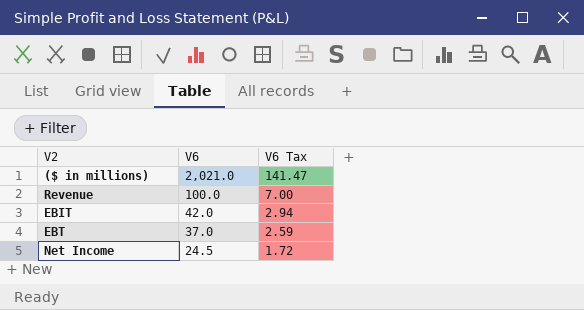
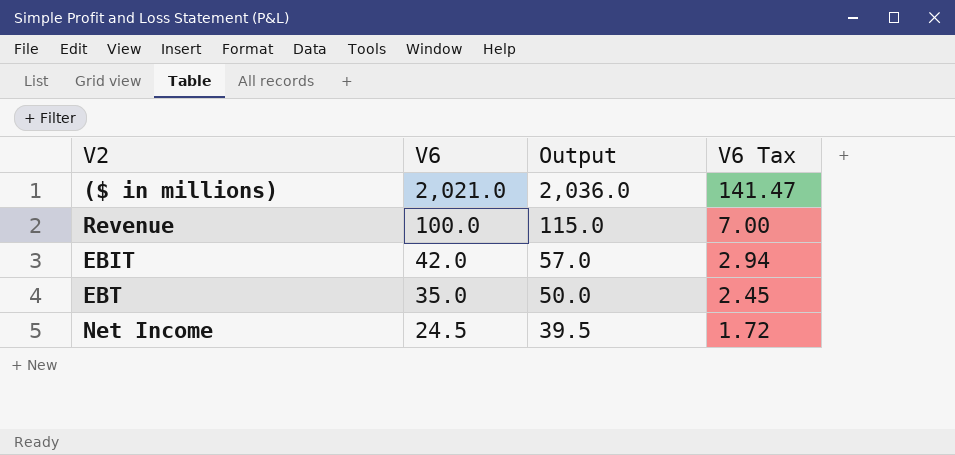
column Output | formula: none -> [V6] + 15
EBT | V6: 37.0 -> 35.0
EBT | V6 Tax: 2.59 -> 2.45

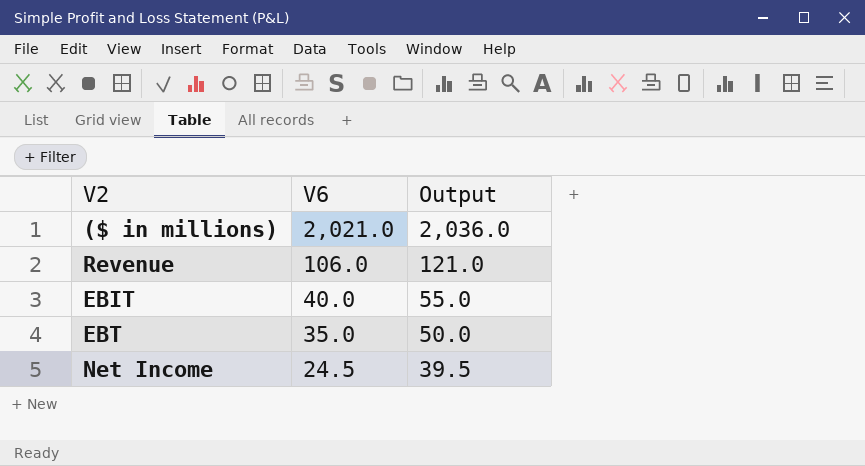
column V6 Tax | formula: [V6] * 0.07 -> none
Revenue | V6: 100.0 -> 106.0
Revenue | Output: 115.0 -> 121.0
EBIT | V6: 42.0 -> 40.0
EBIT | Output: 57.0 -> 55.0

